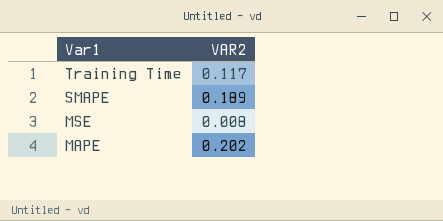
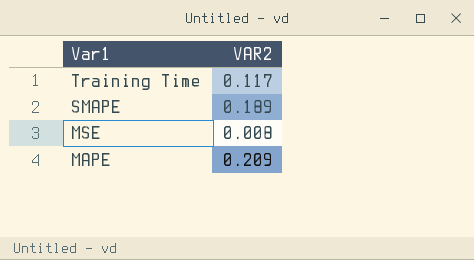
MAPE | VAR2: 0.202 -> 0.209

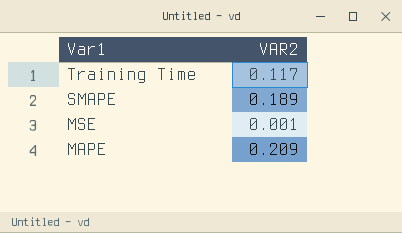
MSE | VAR2: 0.008 -> 0.001

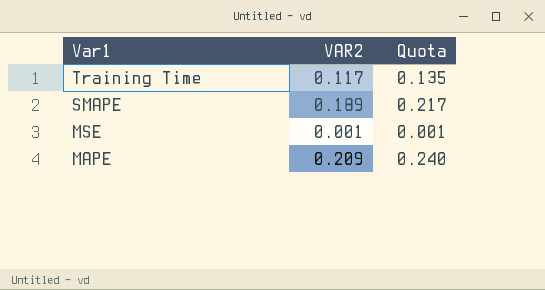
column Quota | formula: none -> [VAR2] * 1.15

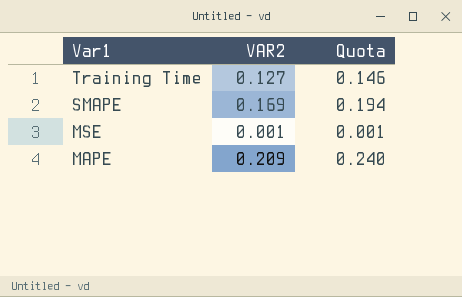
Training Time | VAR2: 0.117 -> 0.127
Training Time | Quota: 0.135 -> 0.146
SMAPE | VAR2: 0.189 -> 0.169
SMAPE | Quota: 0.217 -> 0.194

